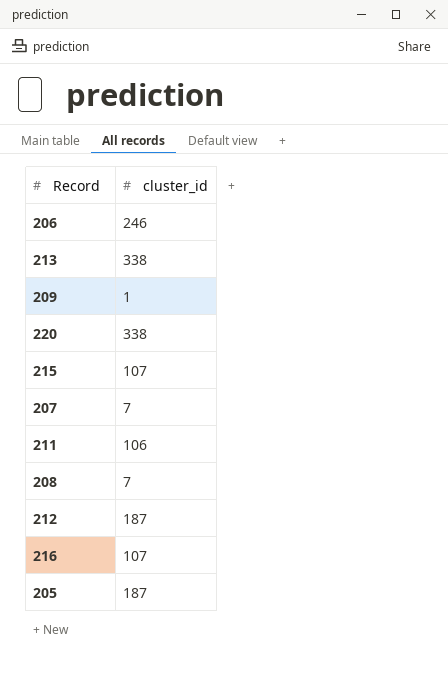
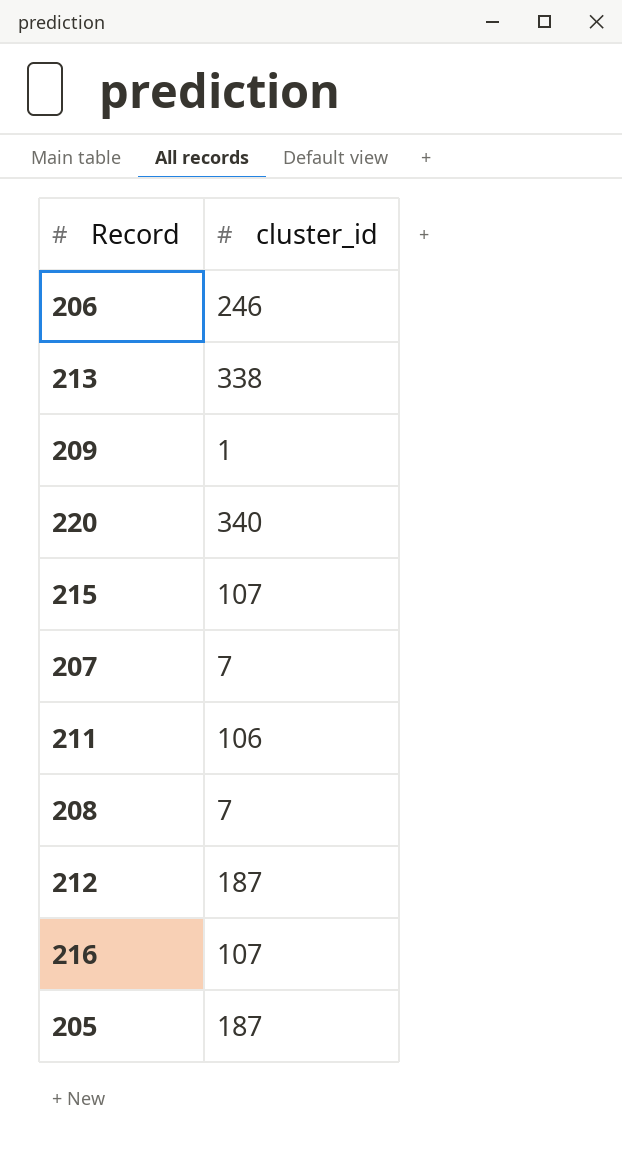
220 | cluster_id: 338 -> 340

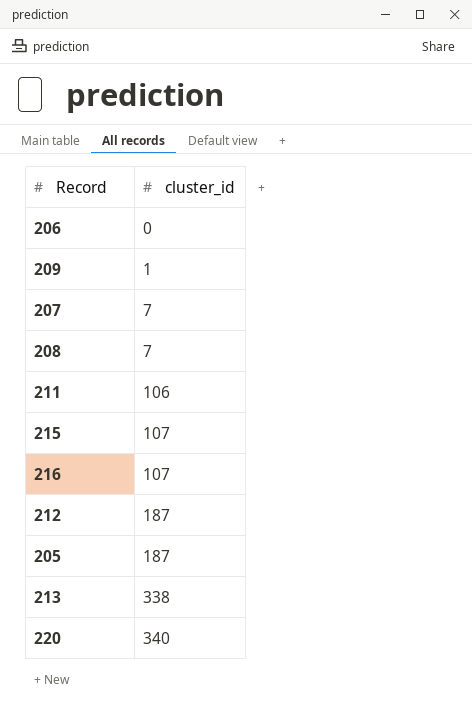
row order: none -> cluster_id ascending
206 | cluster_id: 246 -> 0

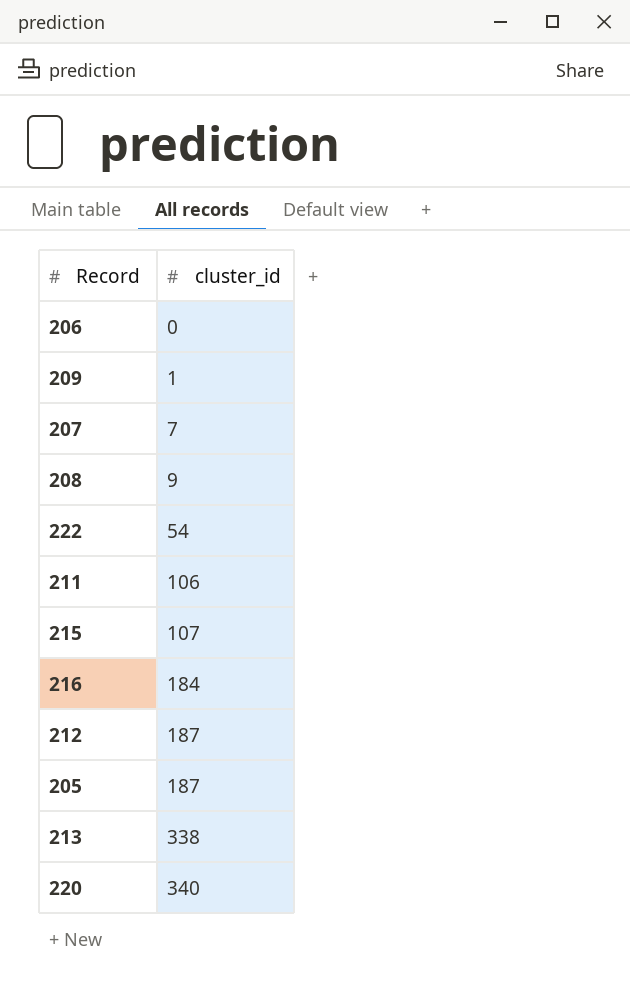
208 | cluster_id: 7 -> 9
row 222: none -> 54
216 | cluster_id: 107 -> 184

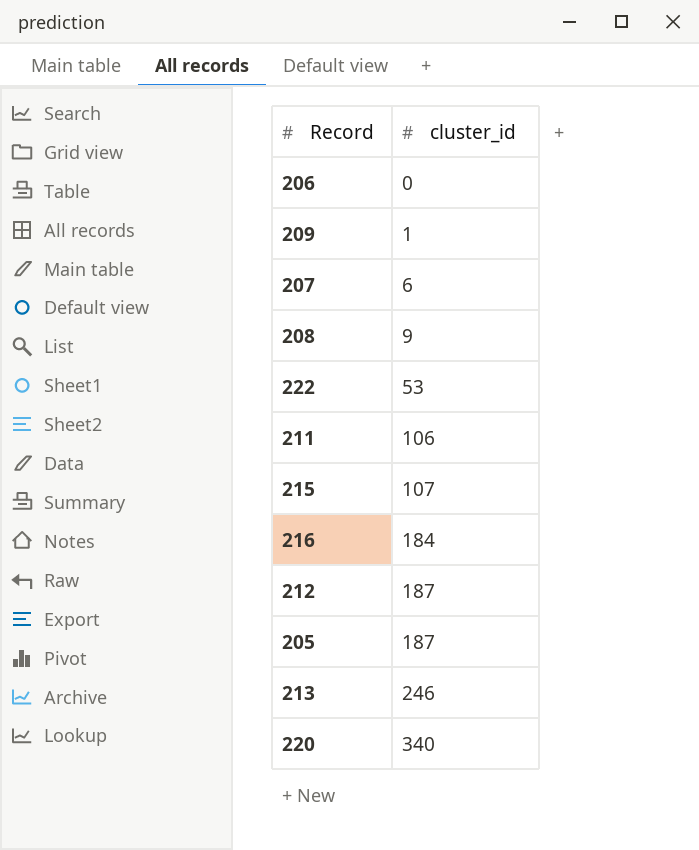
207 | cluster_id: 7 -> 6
222 | cluster_id: 54 -> 53
213 | cluster_id: 338 -> 246

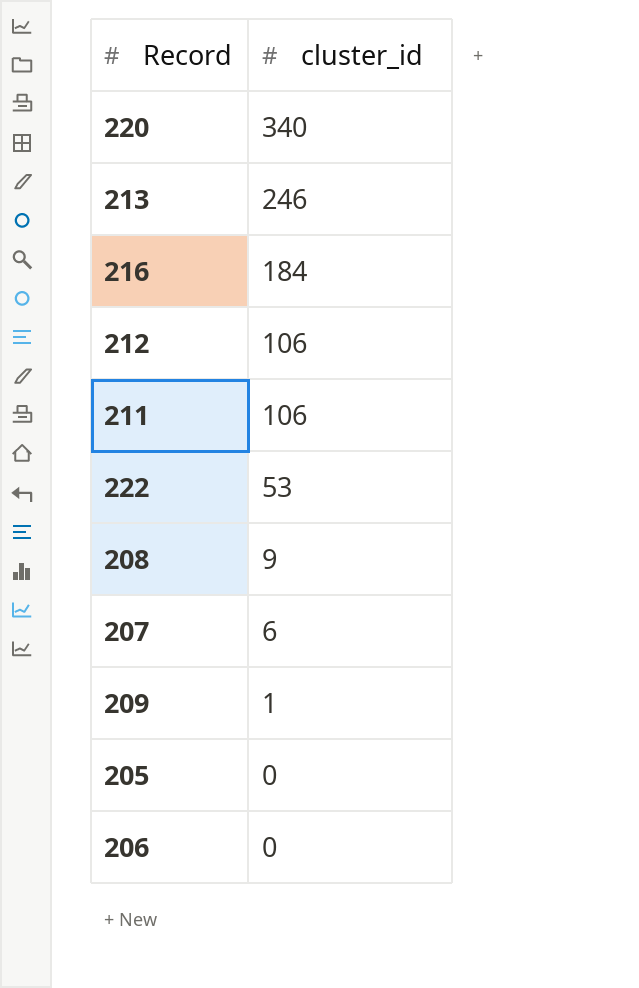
row order: cluster_id ascending -> cluster_id descending
row 215: 107 -> none
212 | cluster_id: 187 -> 106
205 | cluster_id: 187 -> 0

